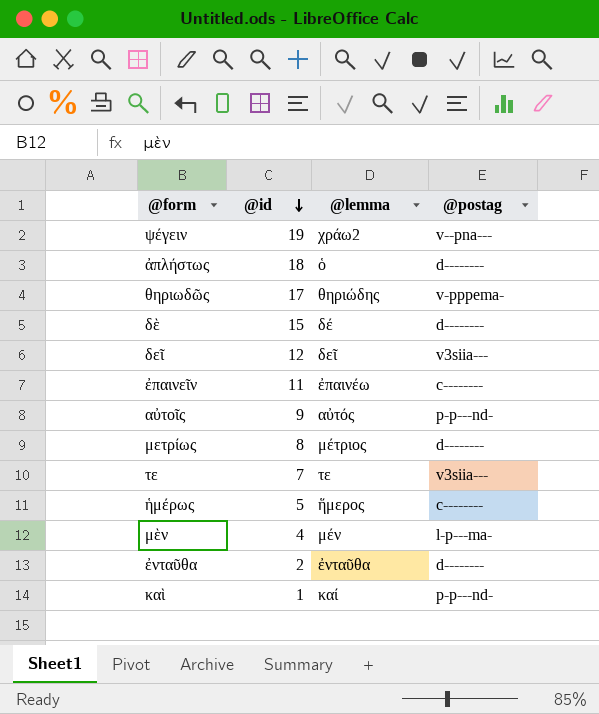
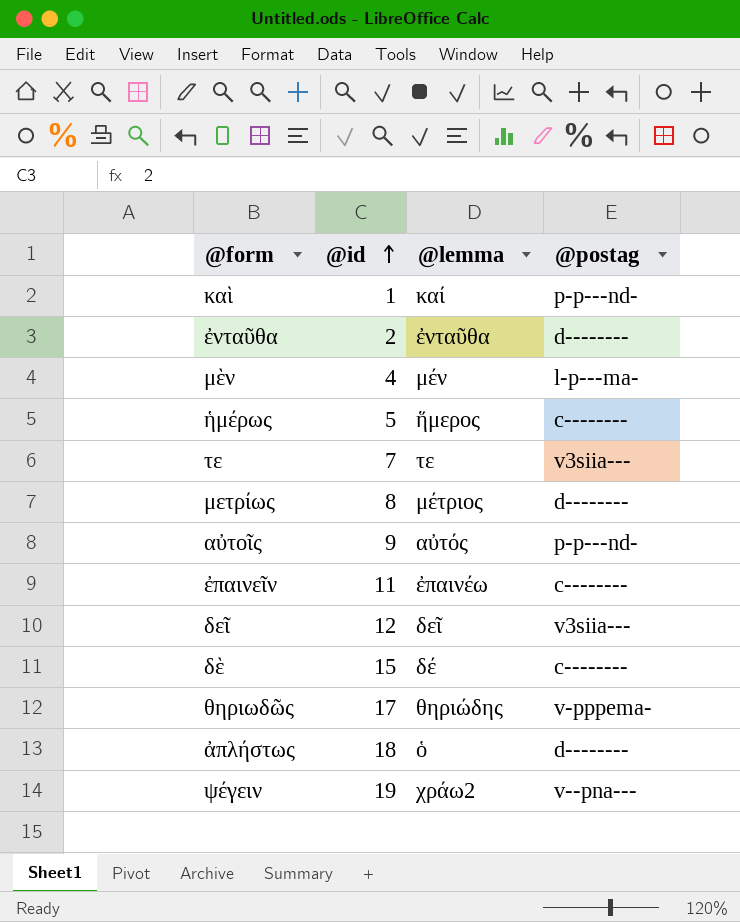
row order: @id descending -> @id ascending
δὲ | @postag: d-------- -> c--------

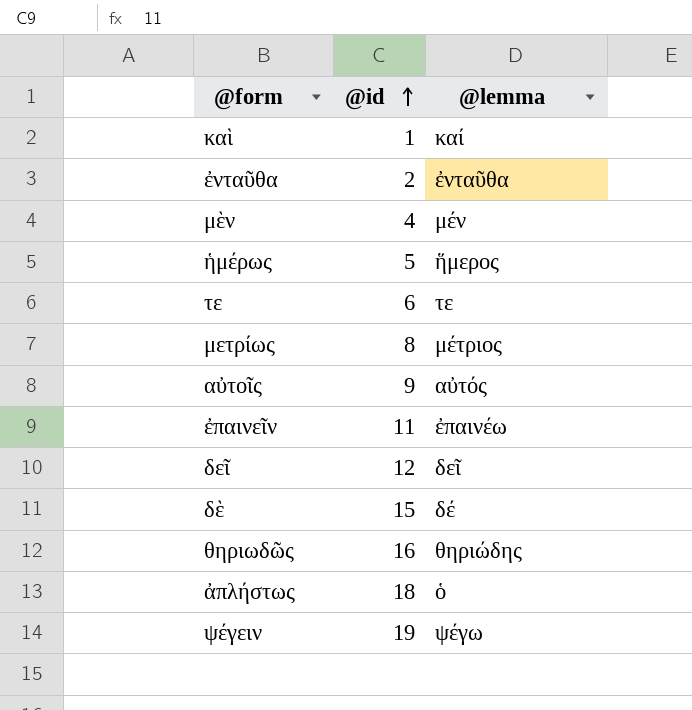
column @postag | position: 4 -> none
τε | @id: 7 -> 6
θηριωδῶς | @id: 17 -> 16
ψέγειν | @lemma: χράω2 -> ψέγω

